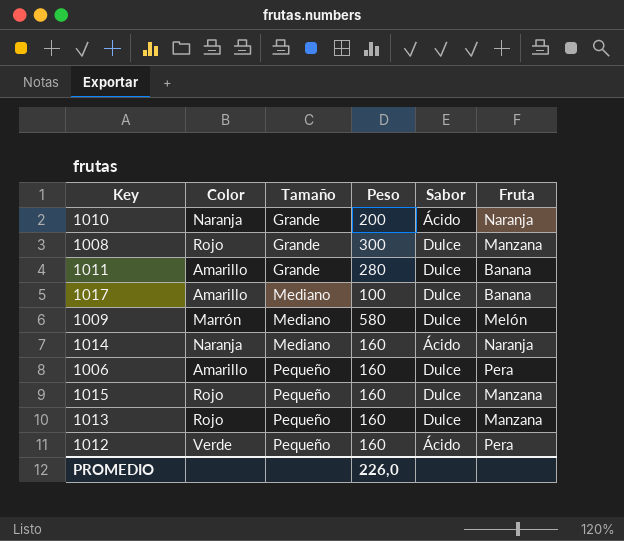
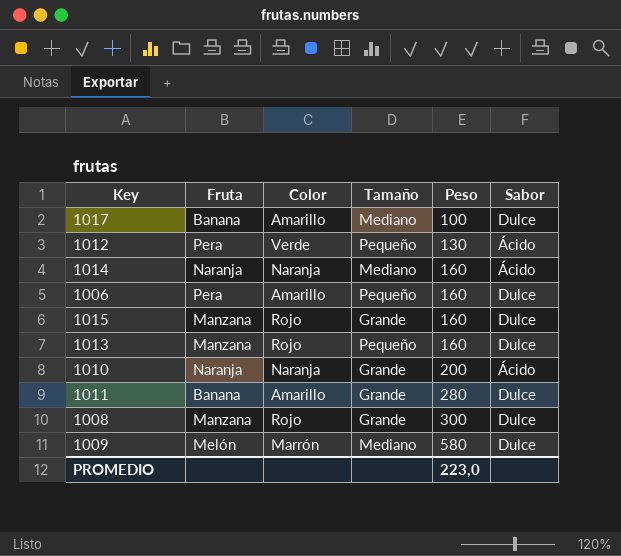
row order: Tamaño ascending -> Peso ascending
column Fruta | position: 6 -> 2
1012 | Peso: 160 -> 130
1015 | Tamaño: Pequeño -> Grande
PROMEDIO | Peso: 226,0 -> 223,0

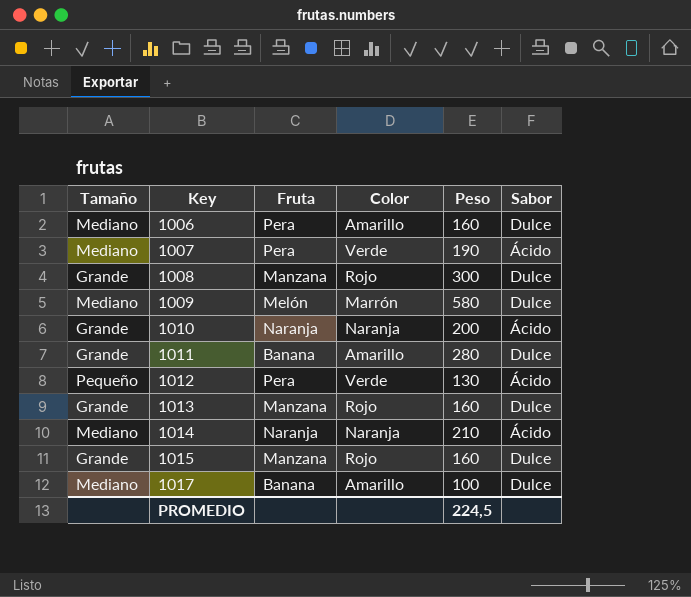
row order: Peso ascending -> Key ascending
column Tamaño | position: 4 -> 1
1006 | Tamaño: Pequeño -> Mediano
row 1007: none -> Mediano | Pera | Verde | 190 | Ácido
1013 | Tamaño: Pequeño -> Grande
1014 | Peso: 160 -> 210
PROMEDIO | Peso: 223,0 -> 224,5

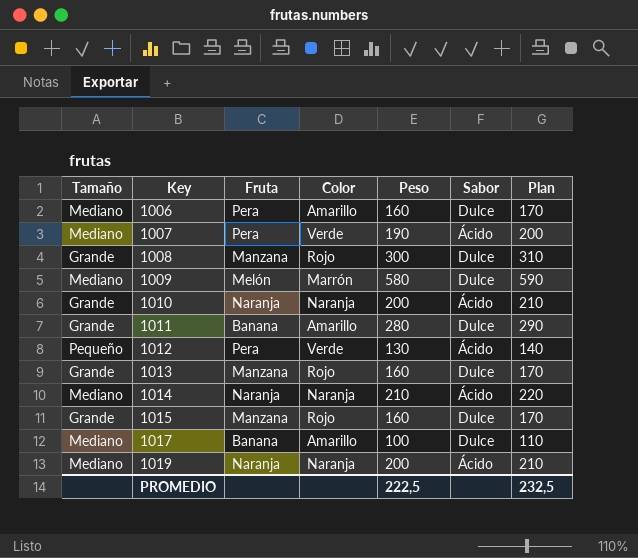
column Plan | formula: none -> [Peso] + 10
row 1019: none -> Mediano | Naranja | Naranja | 200 | Ácido | 210
PROMEDIO | Peso: 224,5 -> 222,5

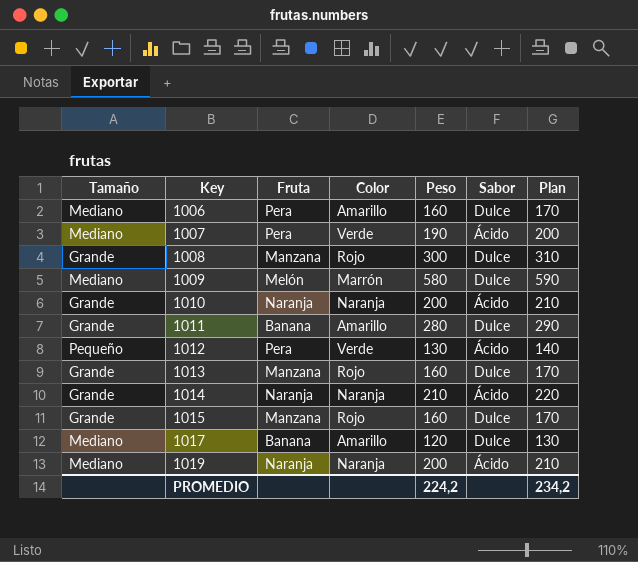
1014 | Tamaño: Mediano -> Grande
1017 | Peso: 100 -> 120
1017 | Plan: 110 -> 130
PROMEDIO | Peso: 222,5 -> 224,2
PROMEDIO | Plan: 232,5 -> 234,2

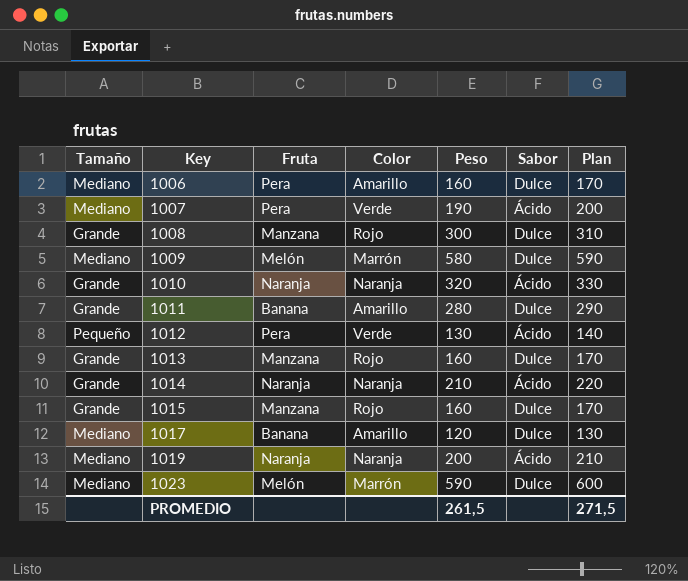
1010 | Peso: 200 -> 320
1010 | Plan: 210 -> 330
row 1023: none -> Mediano | Melón | Marrón | 590 | Dulce | 600
PROMEDIO | Peso: 224,2 -> 261,5
PROMEDIO | Plan: 234,2 -> 271,5

